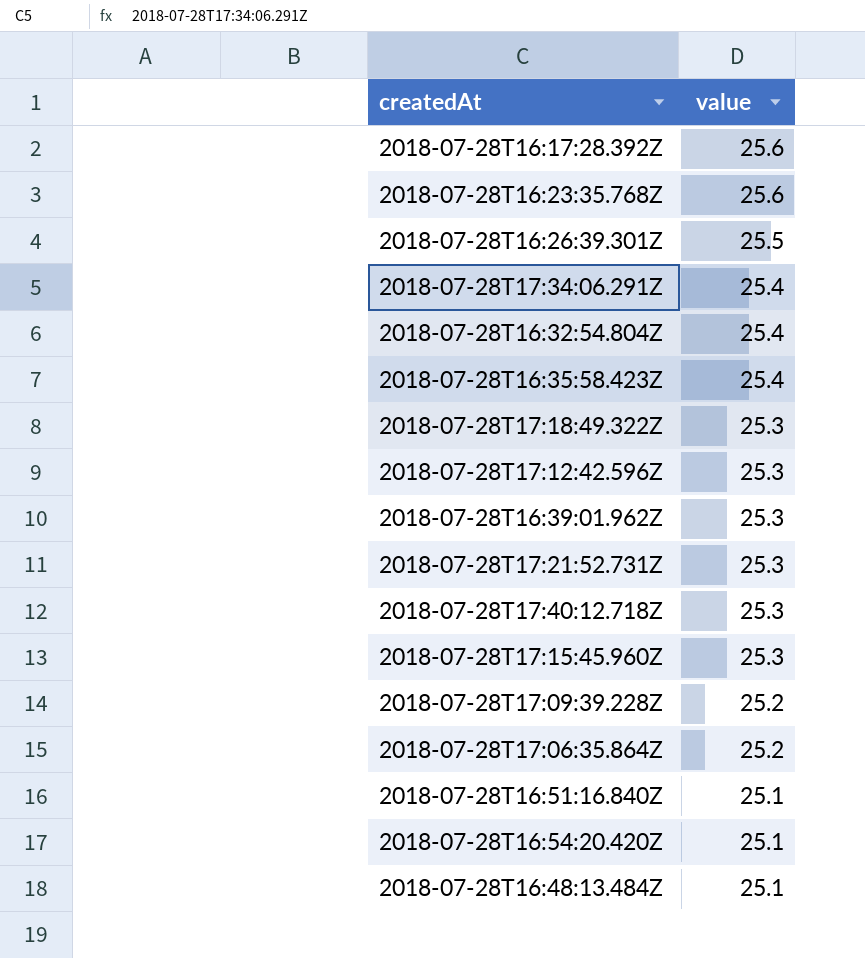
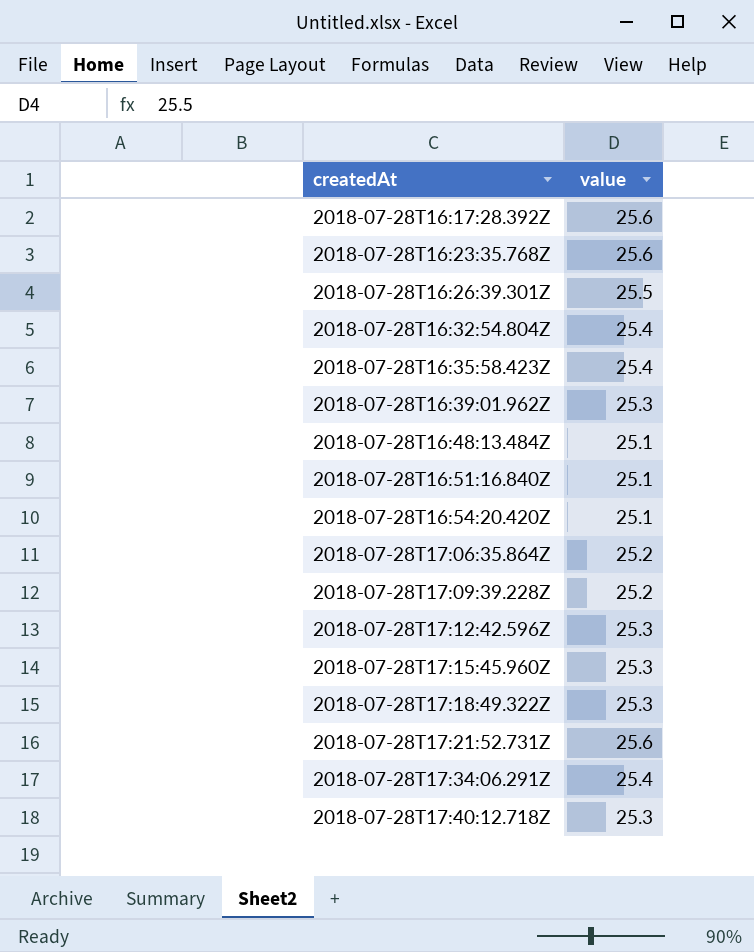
row order: value descending -> createdAt ascending
2018-07-28T17:21:52.731Z | value: 25.3 -> 25.6

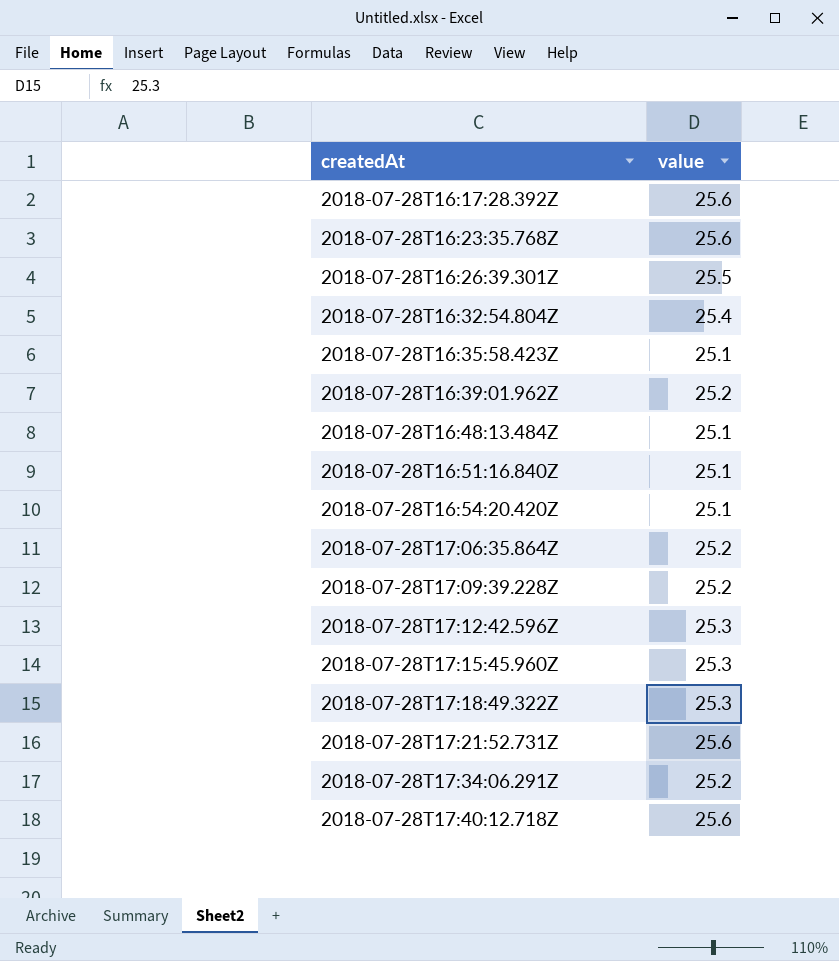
2018-07-28T16:35:58.423Z | value: 25.4 -> 25.1
2018-07-28T16:39:01.962Z | value: 25.3 -> 25.2
2018-07-28T17:34:06.291Z | value: 25.4 -> 25.2
2018-07-28T17:40:12.718Z | value: 25.3 -> 25.6

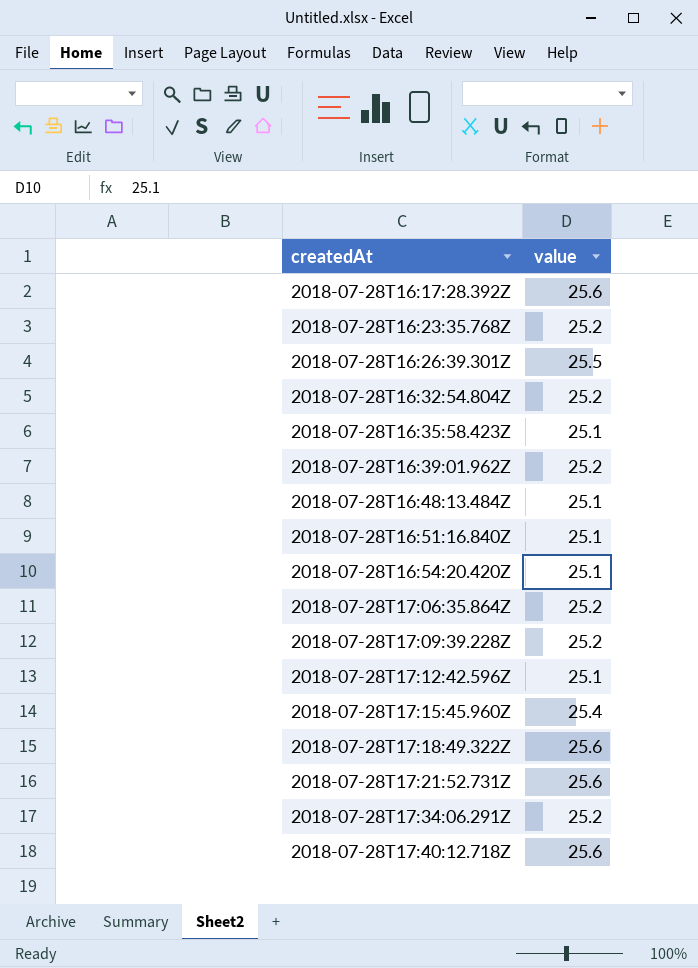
2018-07-28T16:23:35.768Z | value: 25.6 -> 25.2
2018-07-28T16:32:54.804Z | value: 25.4 -> 25.2
2018-07-28T17:12:42.596Z | value: 25.3 -> 25.1
2018-07-28T17:15:45.960Z | value: 25.3 -> 25.4
2018-07-28T17:18:49.322Z | value: 25.3 -> 25.6

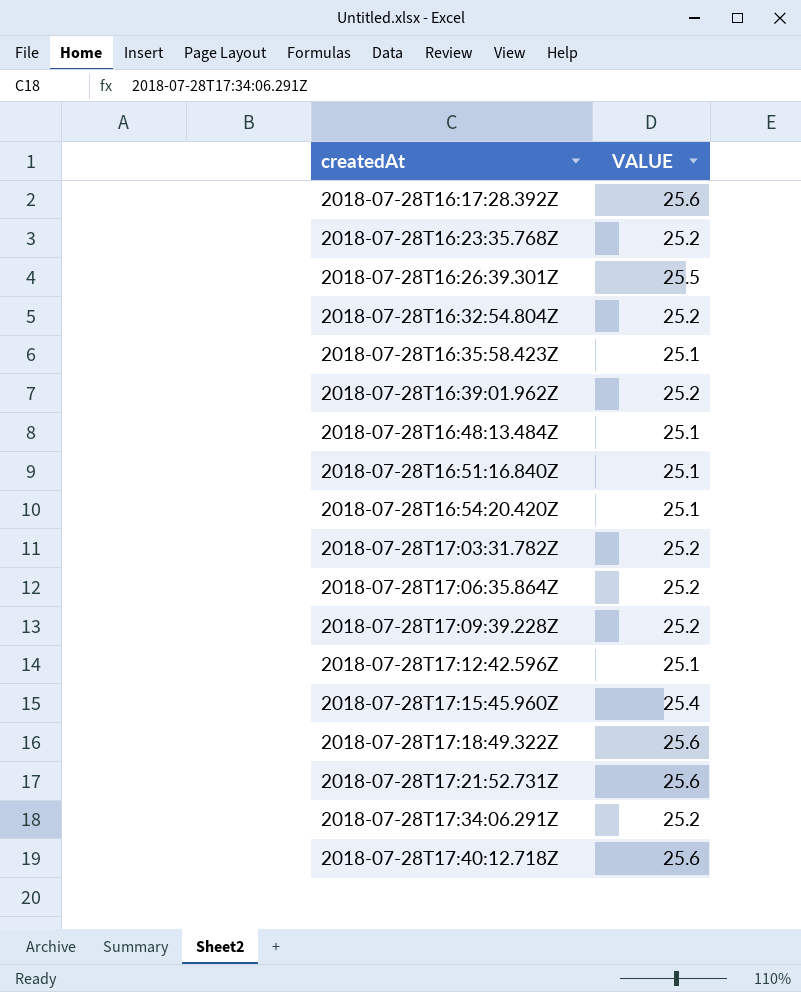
column name: value -> VALUE
row 2018-07-28T17:03:31.782Z: none -> 25.2

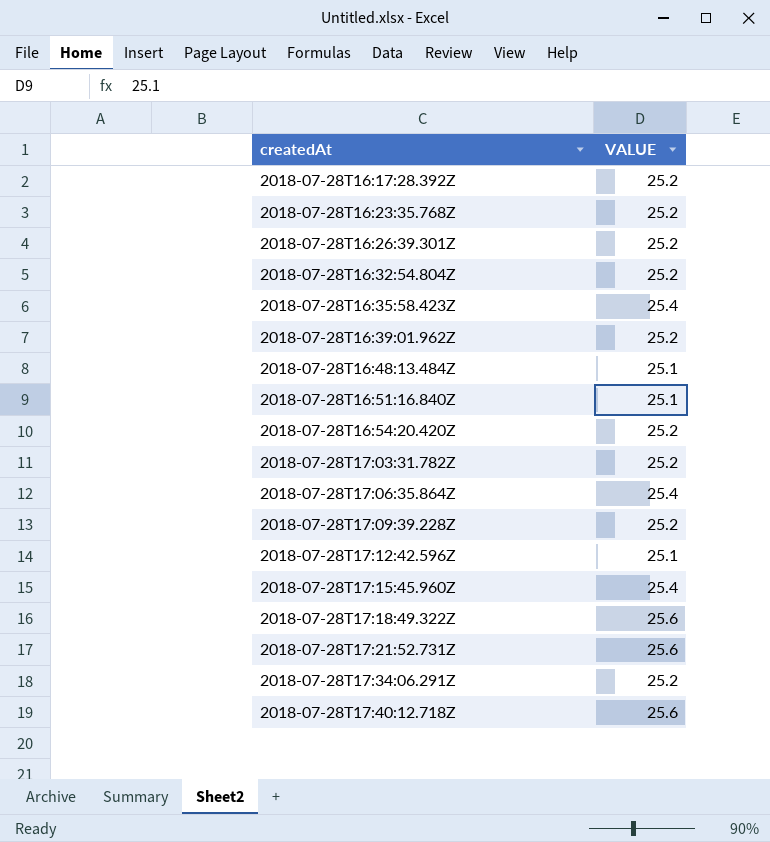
2018-07-28T16:17:28.392Z | VALUE: 25.6 -> 25.2
2018-07-28T16:26:39.301Z | VALUE: 25.5 -> 25.2
2018-07-28T16:35:58.423Z | VALUE: 25.1 -> 25.4
2018-07-28T16:54:20.420Z | VALUE: 25.1 -> 25.2
2018-07-28T17:06:35.864Z | VALUE: 25.2 -> 25.4

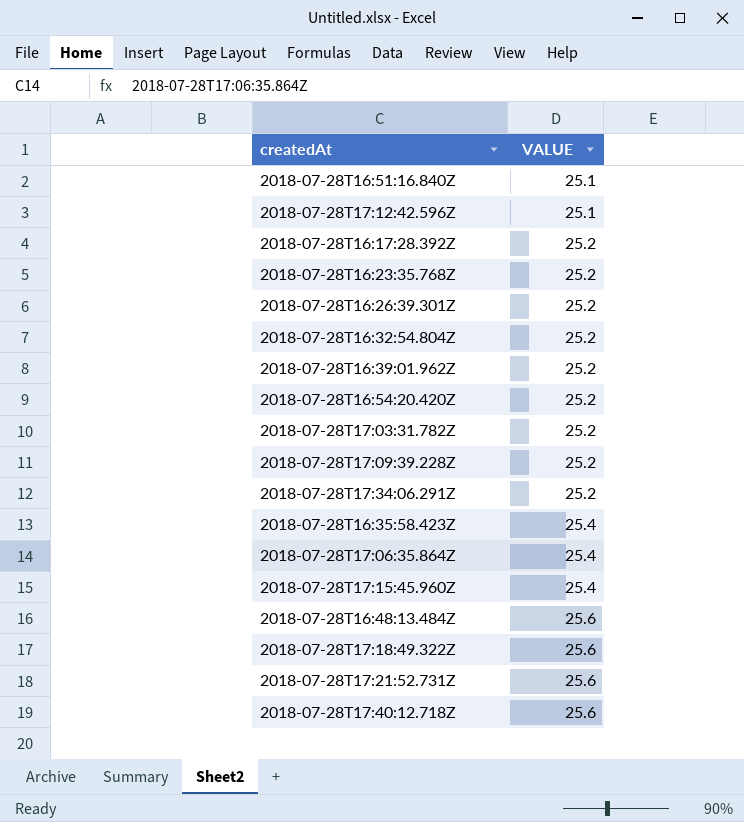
row order: createdAt ascending -> VALUE ascending
2018-07-28T16:48:13.484Z | VALUE: 25.1 -> 25.6

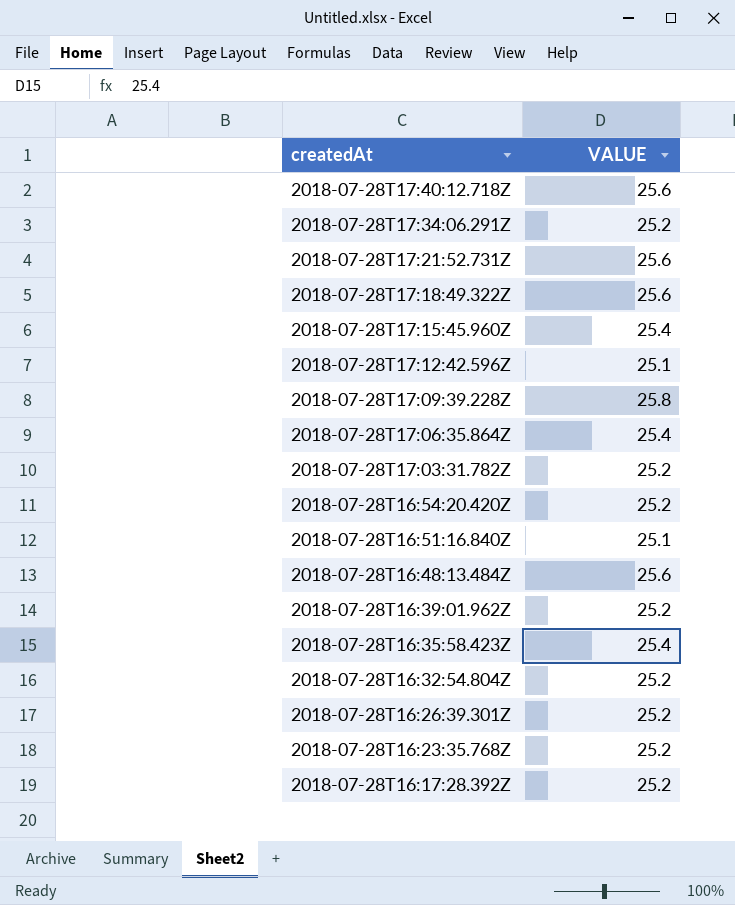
row order: VALUE ascending -> createdAt descending
2018-07-28T17:09:39.228Z | VALUE: 25.2 -> 25.8

